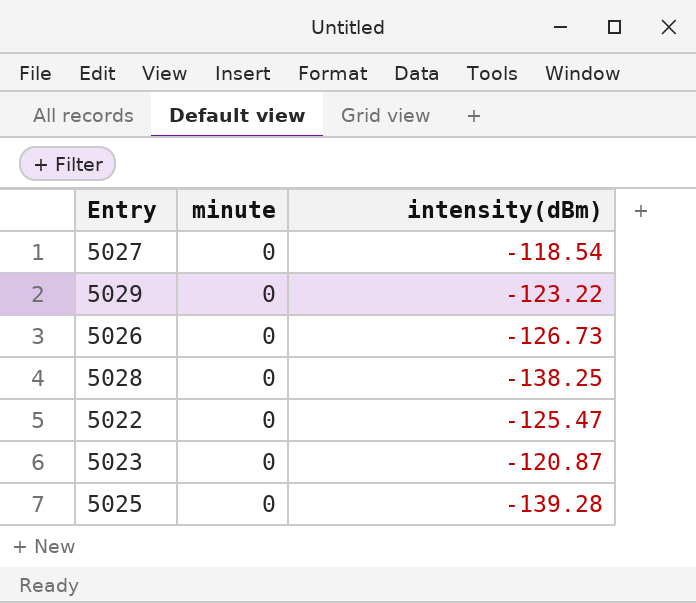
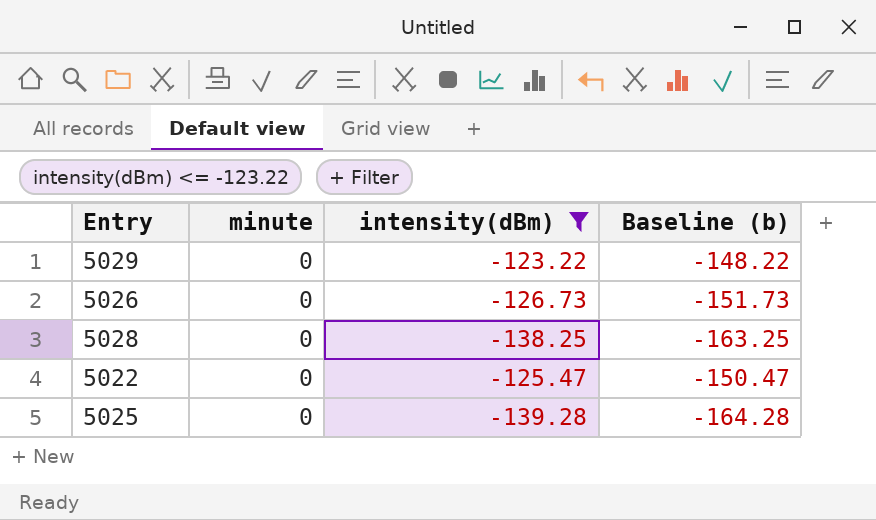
filter: none -> intensity(dBm) <= -123.22
column Baseline (b) | formula: none -> [intensity(dBm)] - 25

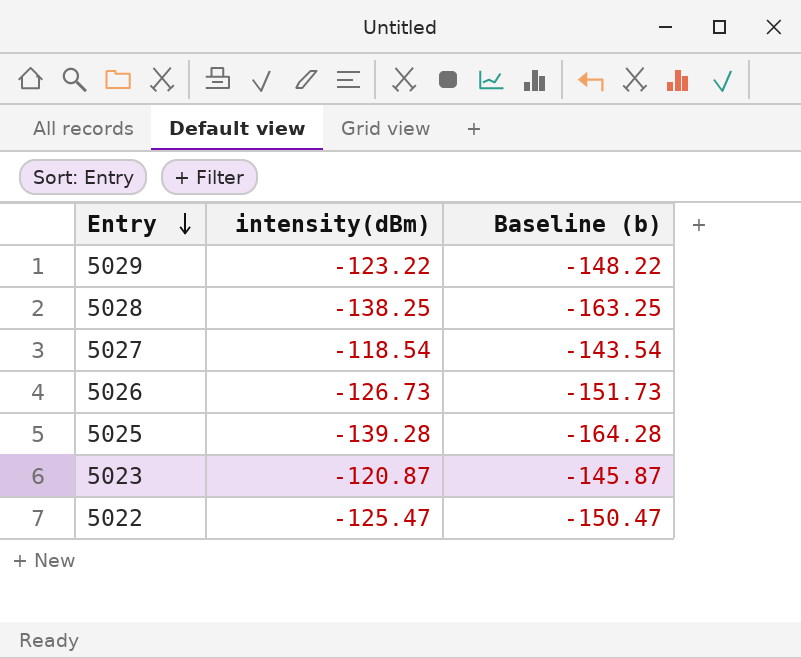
filter: intensity(dBm) <= -123.22 -> none
row order: none -> Entry descending
column minute | position: 2 -> none

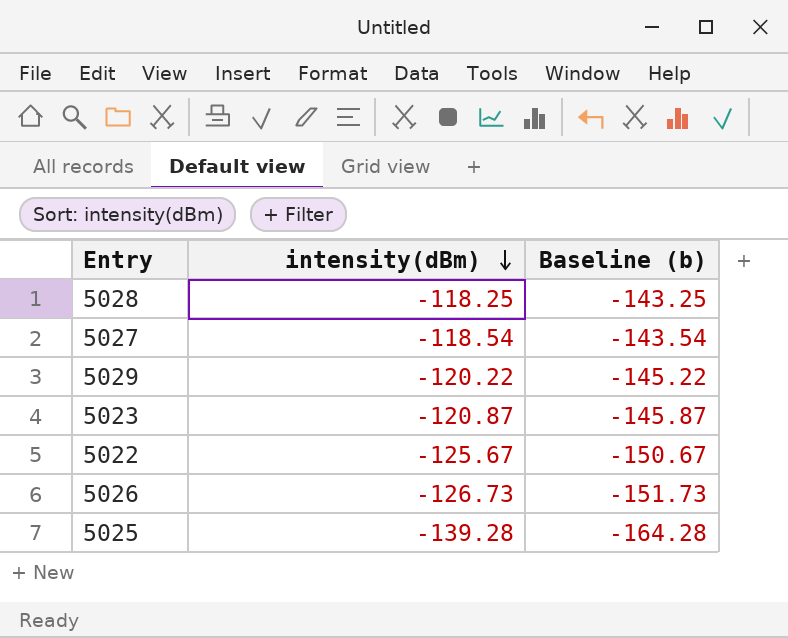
row order: Entry descending -> intensity(dBm) descending
5028 | intensity(dBm): -138.25 -> -118.25
5028 | Baseline (b): -163.25 -> -143.25
5029 | intensity(dBm): -123.22 -> -120.22
5029 | Baseline (b): -148.22 -> -145.22
5022 | intensity(dBm): -125.47 -> -125.67
5022 | Baseline (b): -150.47 -> -150.67

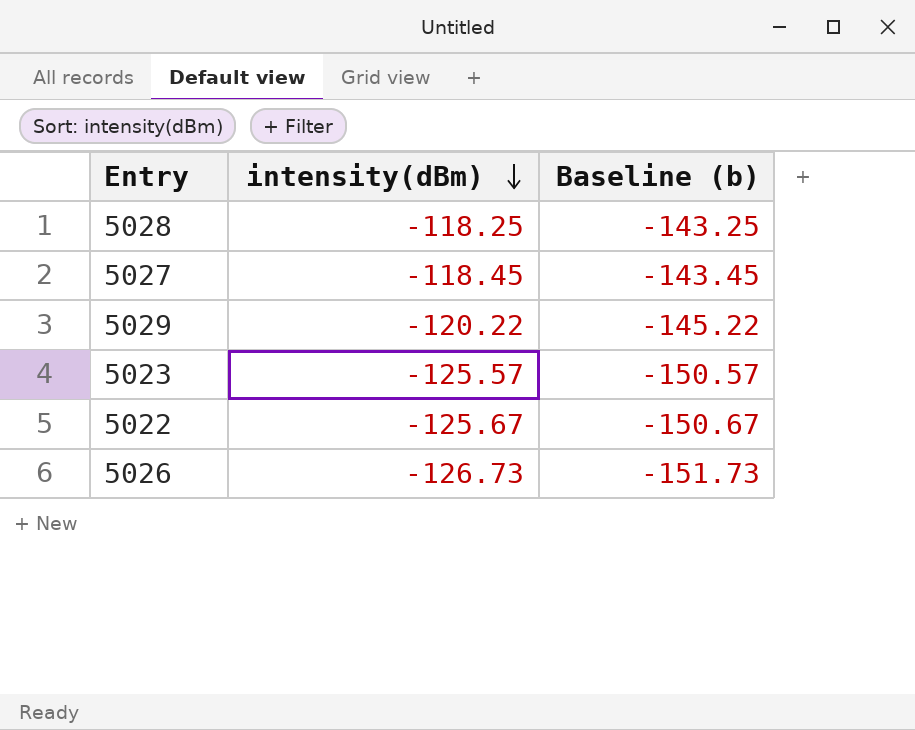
row 5025: -139.28 | -164.28 -> none
5027 | intensity(dBm): -118.54 -> -118.45
5027 | Baseline (b): -143.54 -> -143.45
5023 | intensity(dBm): -120.87 -> -125.57
5023 | Baseline (b): -145.87 -> -150.57

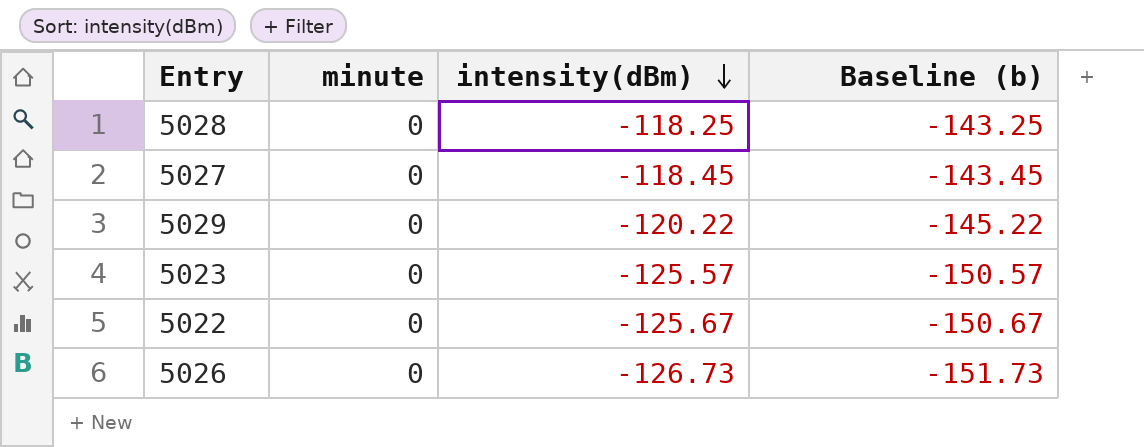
column minute | position: none -> 2

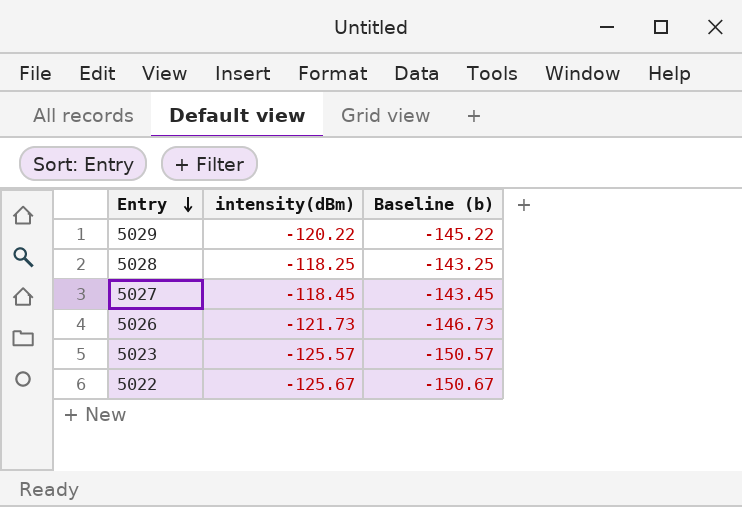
row order: intensity(dBm) descending -> Entry descending
column minute | position: 2 -> none
5026 | intensity(dBm): -126.73 -> -121.73
5026 | Baseline (b): -151.73 -> -146.73

